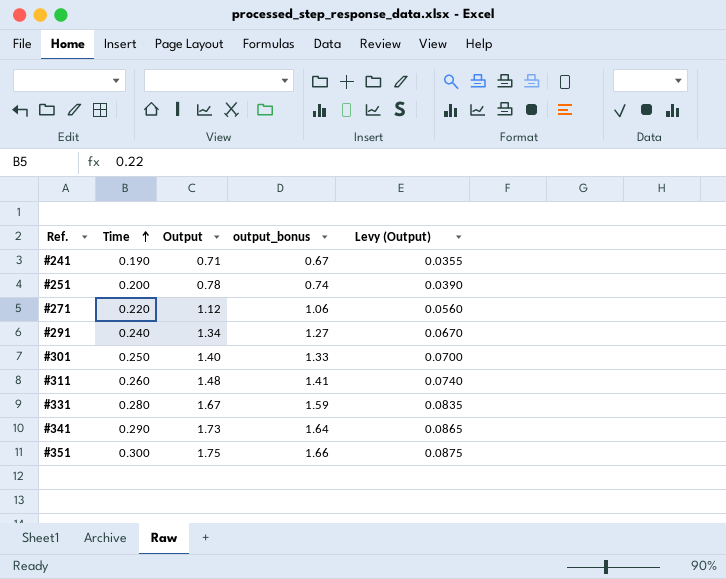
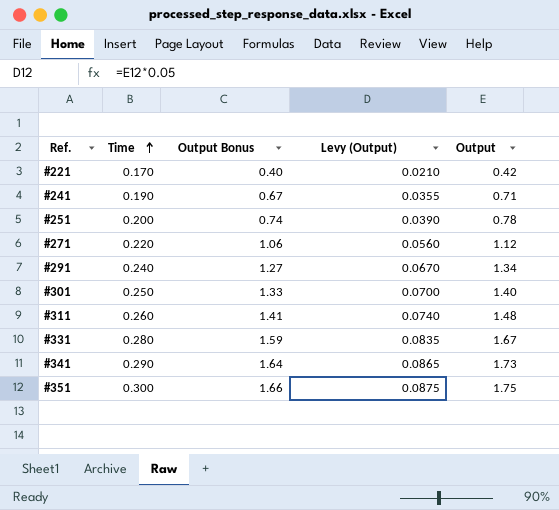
column name: output_bonus -> Output Bonus
column Output | position: 3 -> 5
row #221: none -> 0.170 | 0.40 | 0.0210 | 0.42

